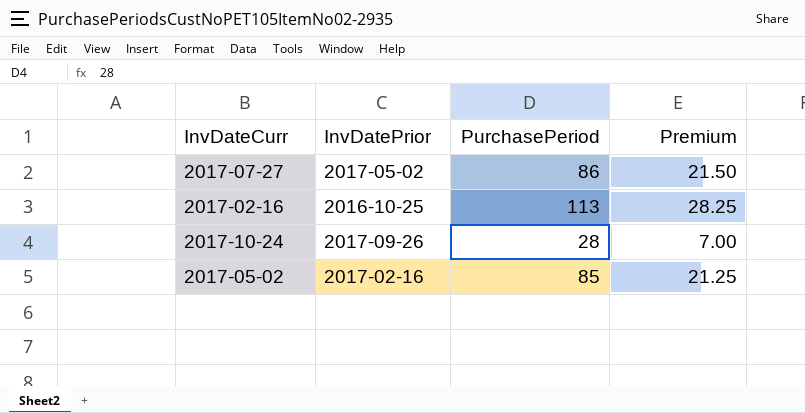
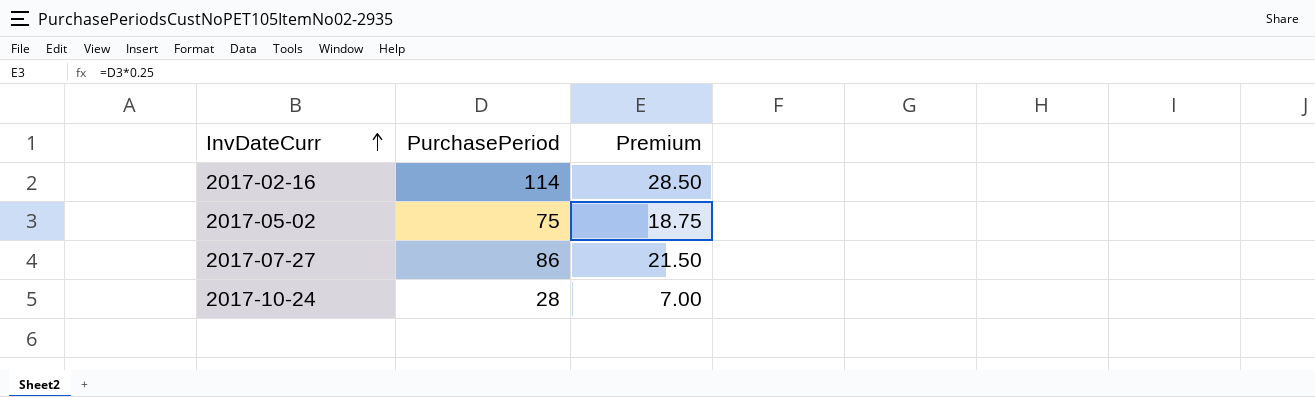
row order: none -> InvDateCurr ascending
column InvDatePrior | position: 2 -> none
2017-02-16 | PurchasePeriod: 113 -> 114
2017-02-16 | Premium: 28.25 -> 28.50
2017-05-02 | PurchasePeriod: 85 -> 75
2017-05-02 | Premium: 21.25 -> 18.75

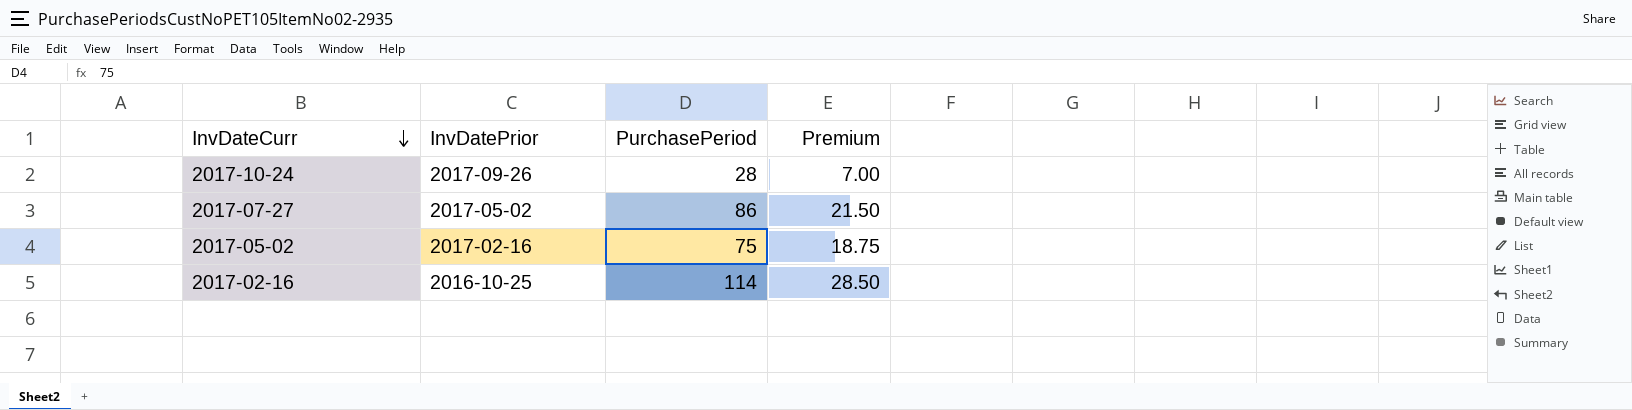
row order: InvDateCurr ascending -> InvDateCurr descending
column InvDatePrior | position: none -> 2

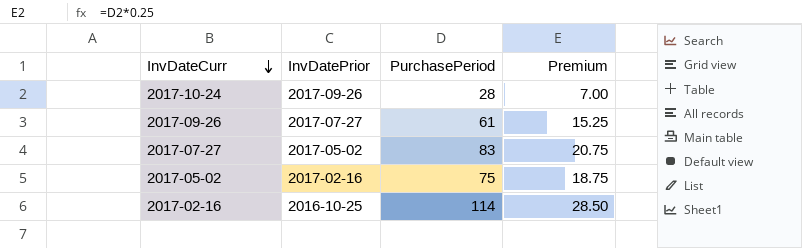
row 2017-09-26: none -> 2017-07-27 | 61 | 15.25
2017-07-27 | PurchasePeriod: 86 -> 83
2017-07-27 | Premium: 21.50 -> 20.75

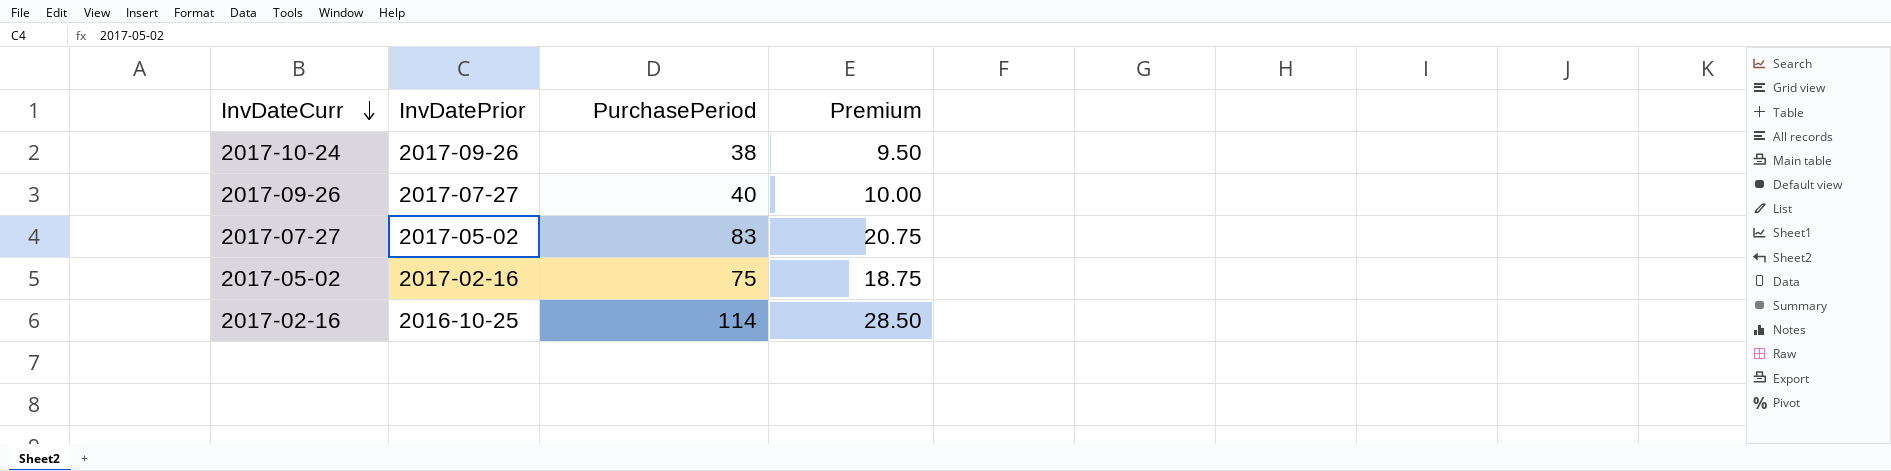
2017-10-24 | PurchasePeriod: 28 -> 38
2017-10-24 | Premium: 7.00 -> 9.50
2017-09-26 | PurchasePeriod: 61 -> 40
2017-09-26 | Premium: 15.25 -> 10.00

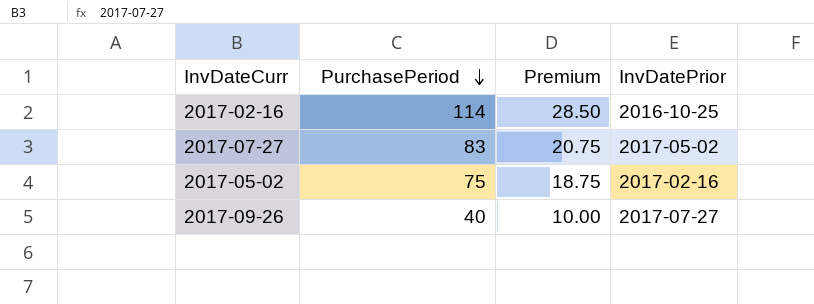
row order: InvDateCurr descending -> PurchasePeriod descending
column InvDatePrior | position: 2 -> 4
row 2017-10-24: 2017-09-26 | 38 | 9.50 -> none

